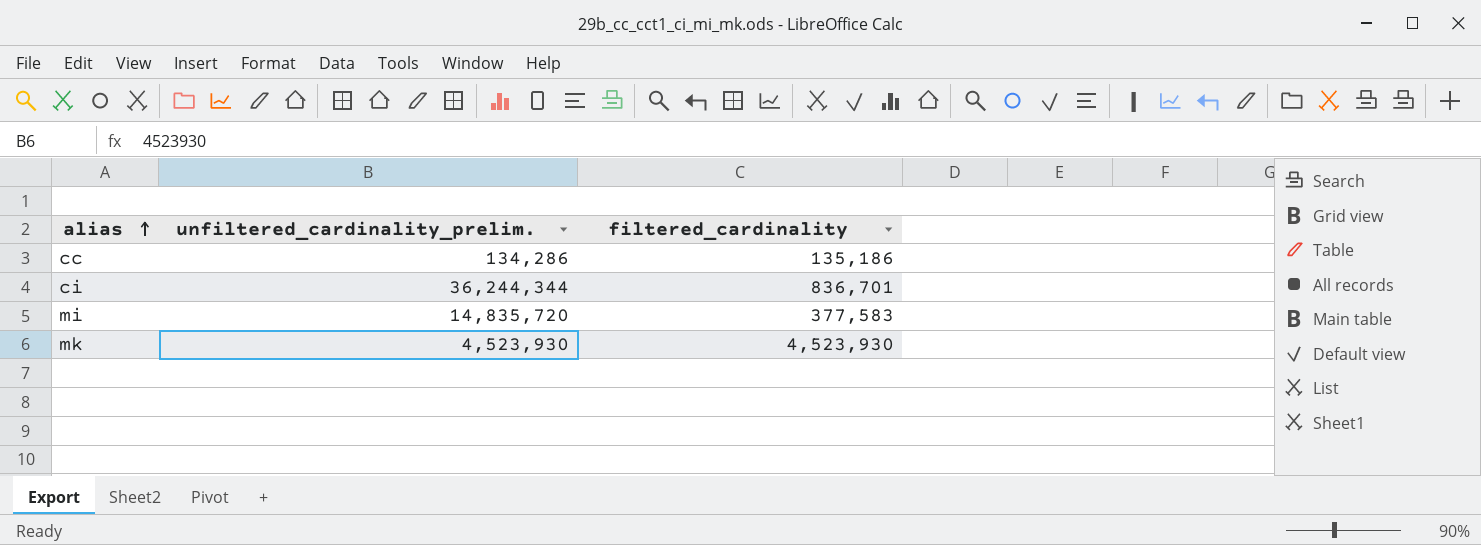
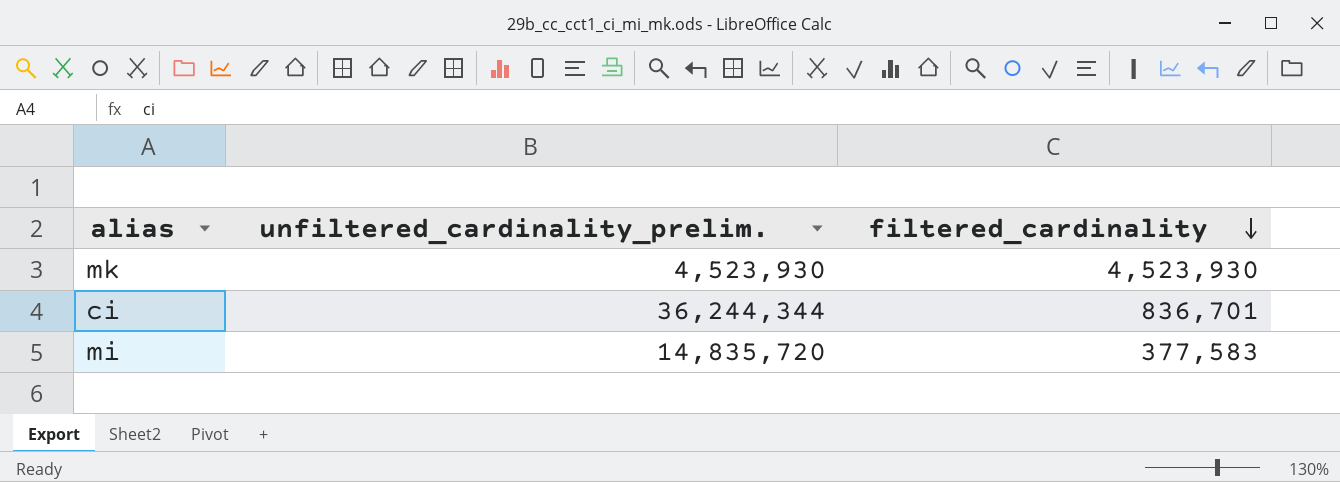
row order: alias ascending -> filtered_cardinality descending
row cc: 134,286 | 135,186 -> none

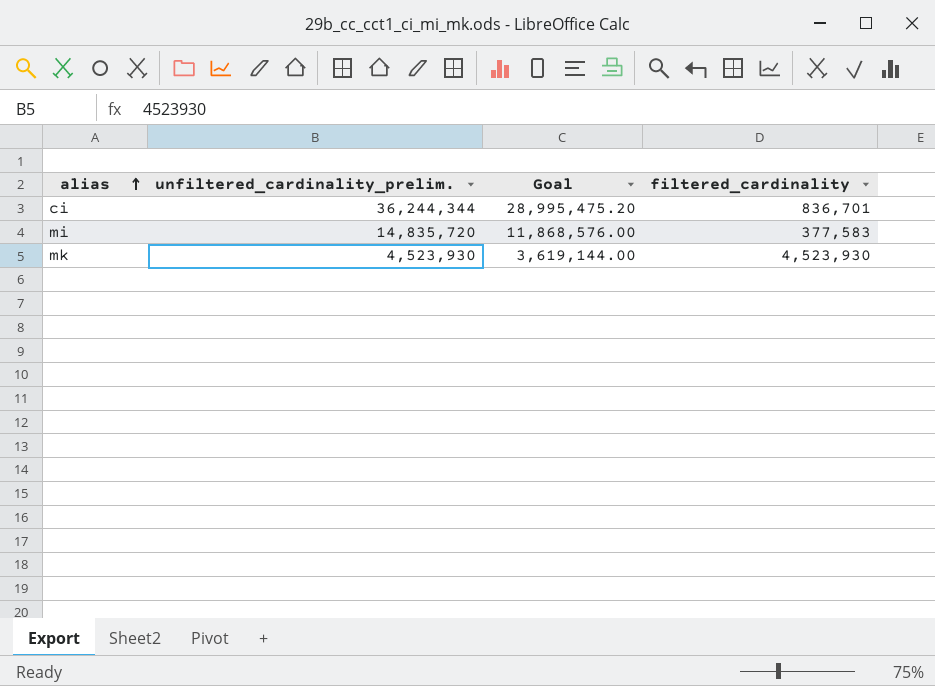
row order: filtered_cardinality descending -> alias ascending
column Goal | formula: none -> [unfiltered_cardinality_prelim.] * 0.8

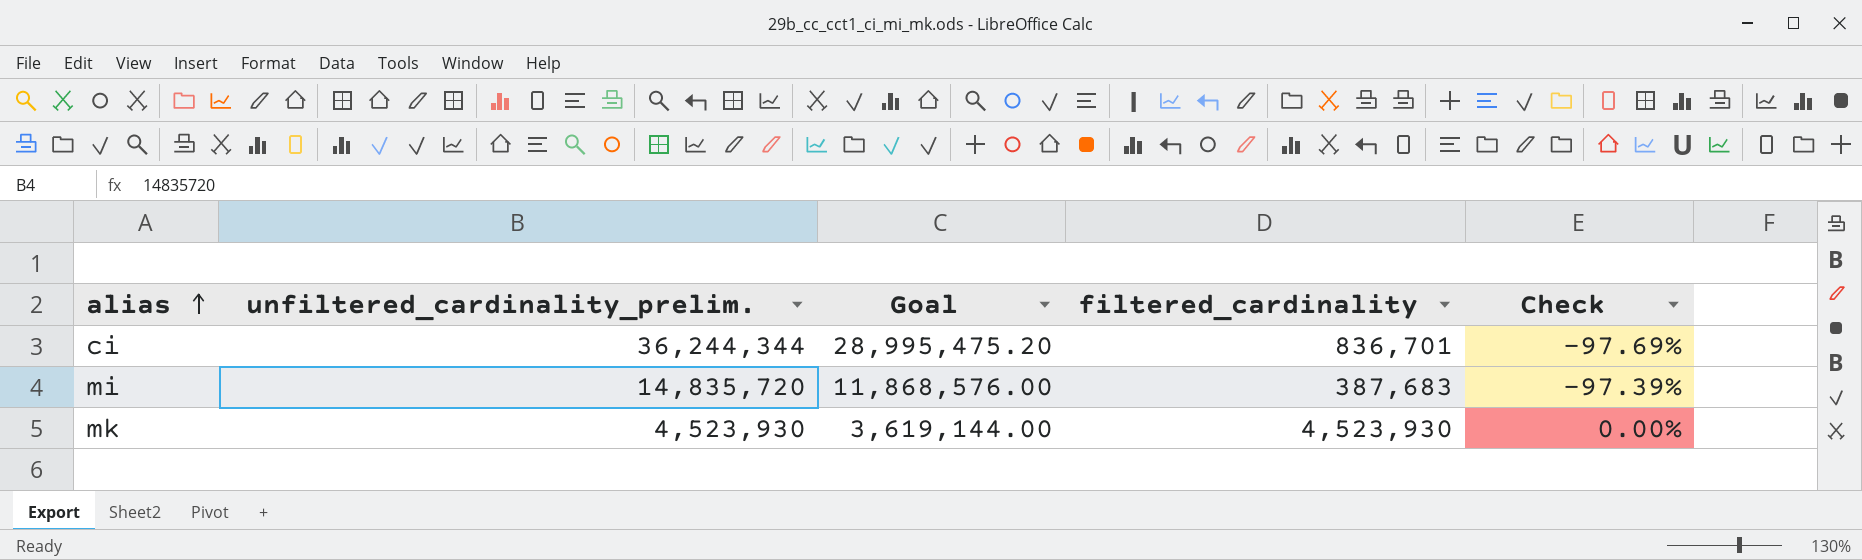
column Check | formula: none -> ([filtered_cardinality] - [unfiltered_cardinality_prelim.]) / [unfiltered_cardinality_prelim.]
mi | filtered_cardinality: 377,583 -> 387,683

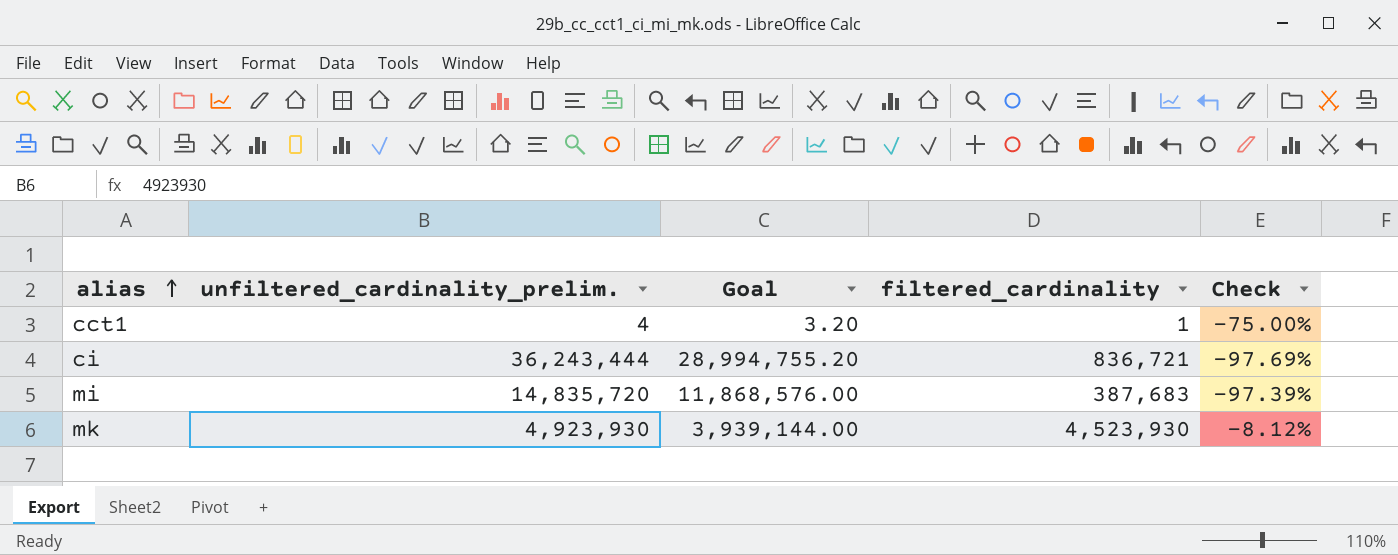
row cct1: none -> 4 | 3.20 | 1 | -75.00%
ci | unfiltered_cardinality_prelim.: 36,244,344 -> 36,243,444
ci | Goal: 28,995,475.20 -> 28,994,755.20
ci | filtered_cardinality: 836,701 -> 836,721
mk | unfiltered_cardinality_prelim.: 4,523,930 -> 4,923,930
mk | Goal: 3,619,144.00 -> 3,939,144.00
mk | Check: 0.00% -> -8.12%

